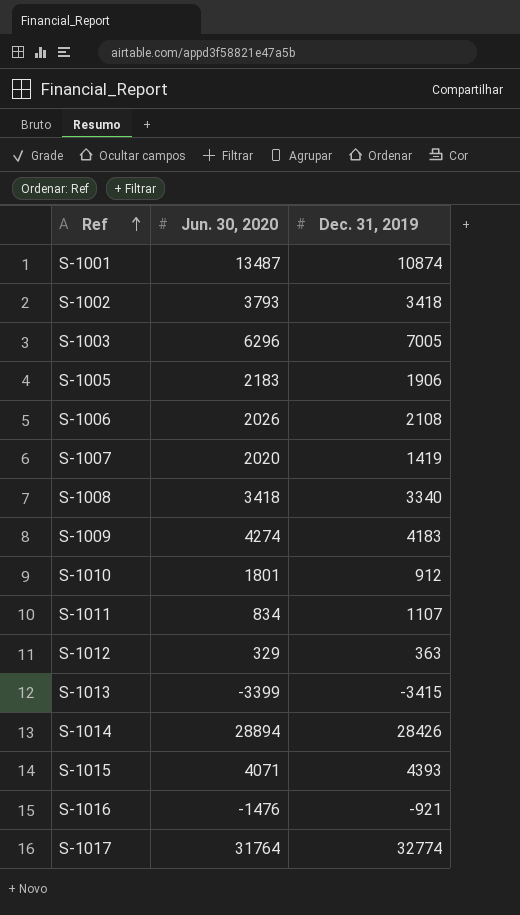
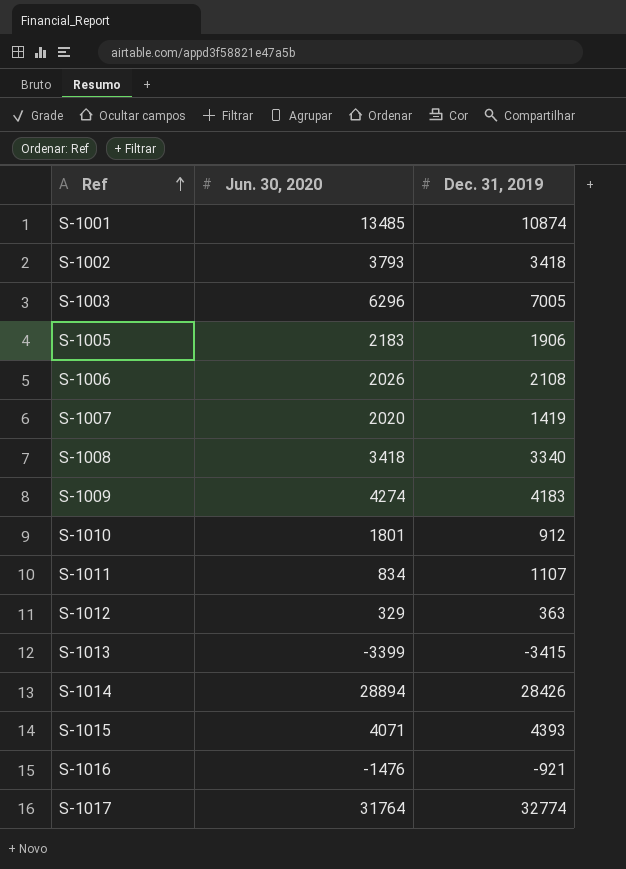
S-1001 | Jun. 30, 2020: 13487 -> 13485

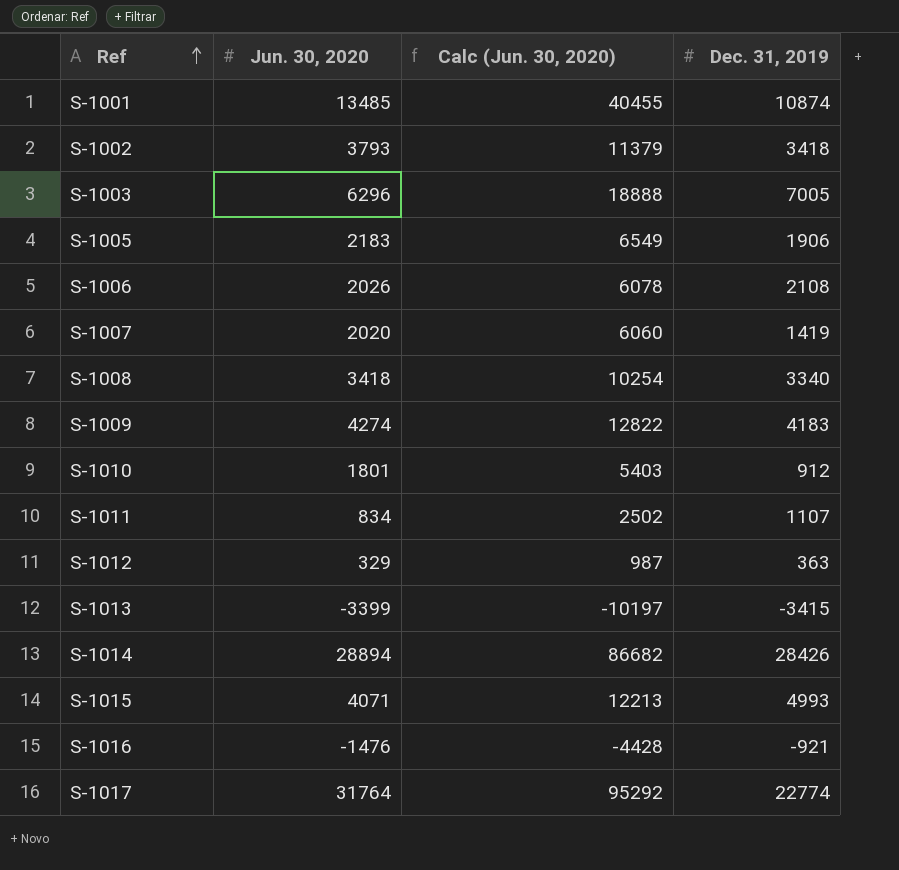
column Calc (Jun. 30, 2020) | formula: none -> [Jun. 30, 2020] * 3
S-1015 | Dec. 31, 2019: 4393 -> 4993
S-1017 | Dec. 31, 2019: 32774 -> 22774

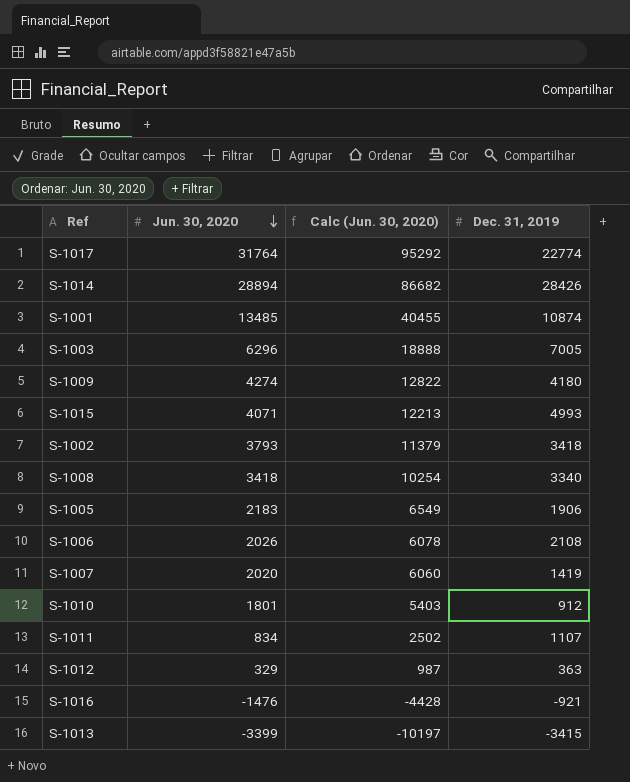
row order: Ref ascending -> Jun. 30, 2020 descending
S-1009 | Dec. 31, 2019: 4183 -> 4180

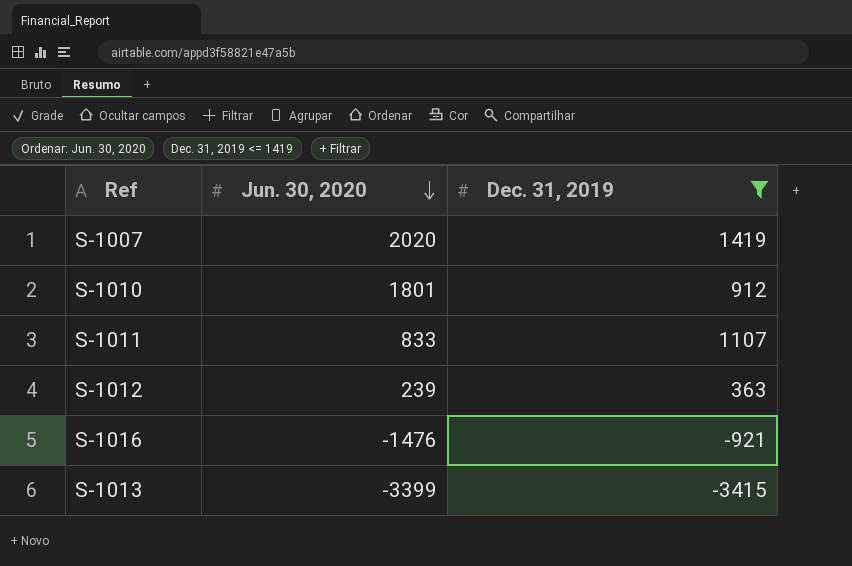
filter: none -> Dec. 31, 2019 <= 1419
column Calc (Jun. 30, 2020) | formula: [Jun. 30, 2020] * 3 -> none
S-1011 | Jun. 30, 2020: 834 -> 833
S-1012 | Jun. 30, 2020: 329 -> 239

